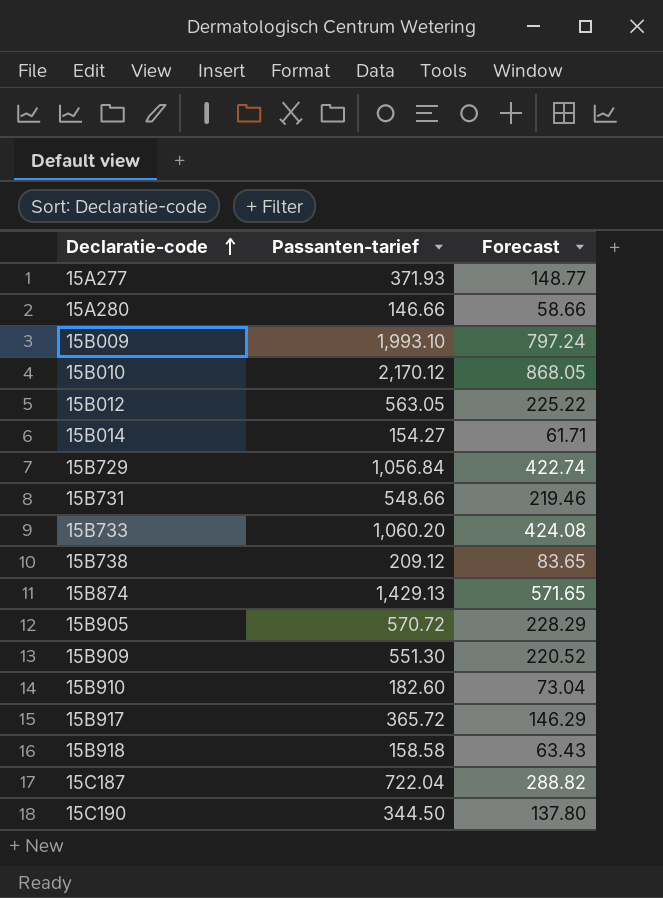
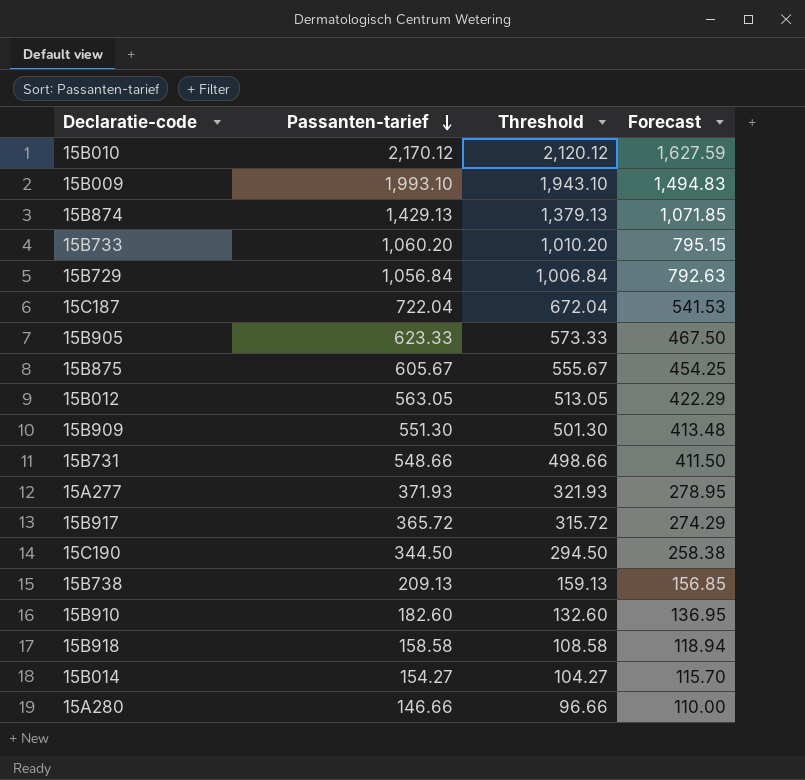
row order: Declaratie-code ascending -> Passanten-tarief descending
column Threshold | formula: none -> [Passanten-tarief] - 50
column Forecast | formula: [Passanten-tarief] * 0.4 -> [Passanten-tarief] * 0.75
15B905 | Passanten-tarief: 570.72 -> 623.33
row 15B875: none -> 605.67 | 555.67 | 454.25
15B738 | Passanten-tarief: 209.12 -> 209.13

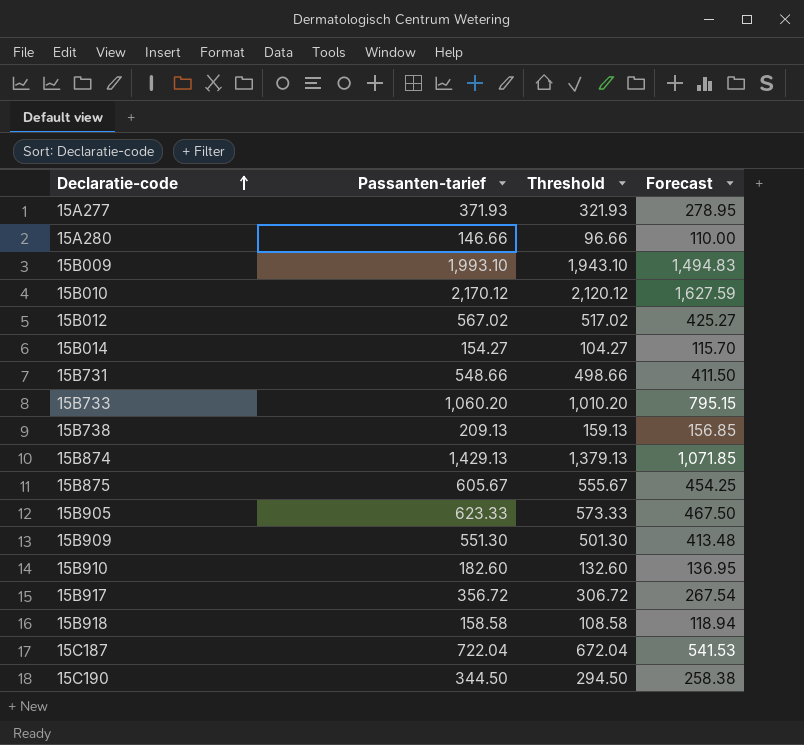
row order: Passanten-tarief descending -> Declaratie-code ascending
row 15B729: 1,056.84 | 1,006.84 | 792.63 -> none
15B012 | Passanten-tarief: 563.05 -> 567.02
15B012 | Threshold: 513.05 -> 517.02
15B012 | Forecast: 422.29 -> 425.27
15B917 | Passanten-tarief: 365.72 -> 356.72
15B917 | Threshold: 315.72 -> 306.72
15B917 | Forecast: 274.29 -> 267.54

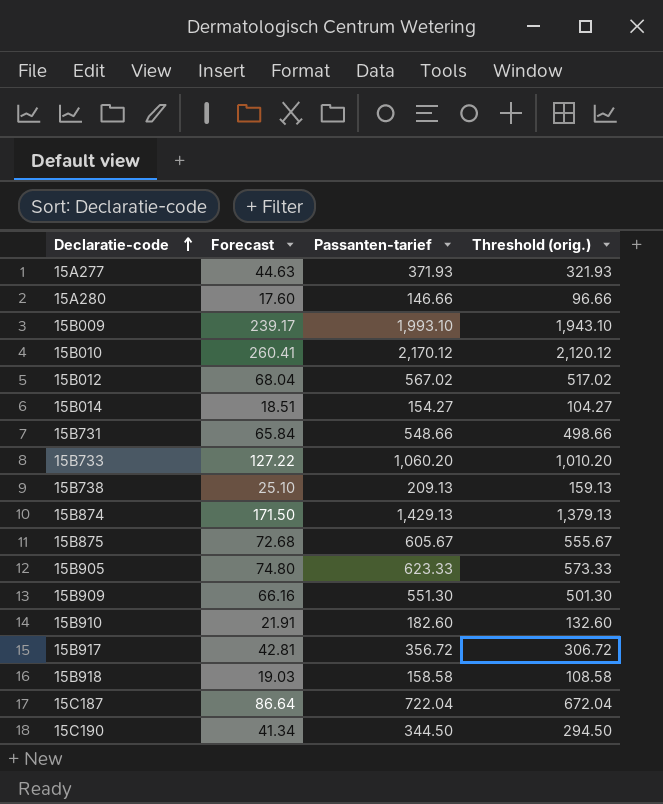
column Forecast | formula: [Passanten-tarief] * 0.75 -> [Passanten-tarief] * 0.12
column Forecast | position: 4 -> 2
column name: Threshold -> Threshold (orig.)

